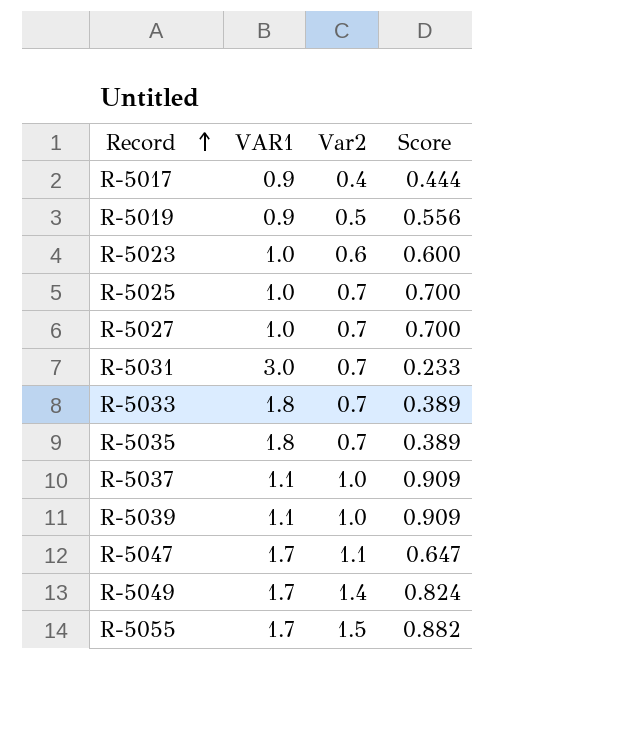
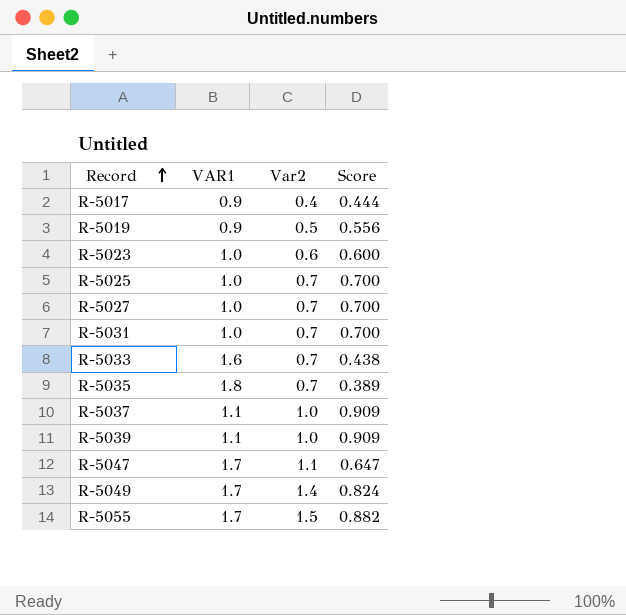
R-5031 | VAR1: 3.0 -> 1.0
R-5031 | Score: 0.233 -> 0.700
R-5033 | VAR1: 1.8 -> 1.6
R-5033 | Score: 0.389 -> 0.438

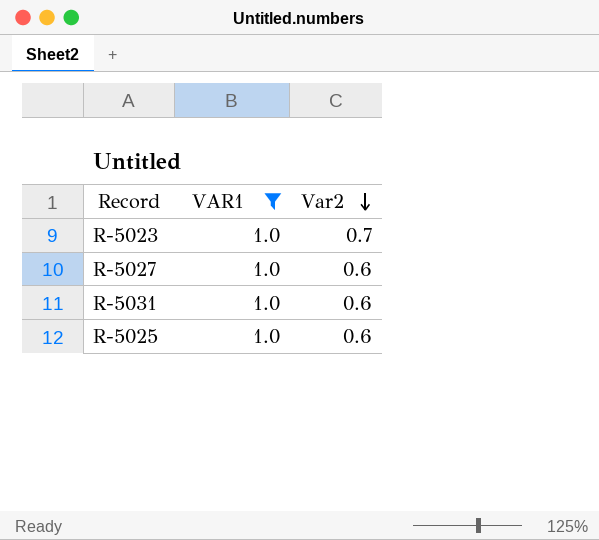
filter: none -> VAR1 = 1.0
row order: Record ascending -> Var2 descending
column Score | formula: [Var2] / [VAR1] -> none
R-5023 | Var2: 0.6 -> 0.7
R-5027 | Var2: 0.7 -> 0.6
R-5031 | Var2: 0.7 -> 0.6
R-5025 | Var2: 0.7 -> 0.6

